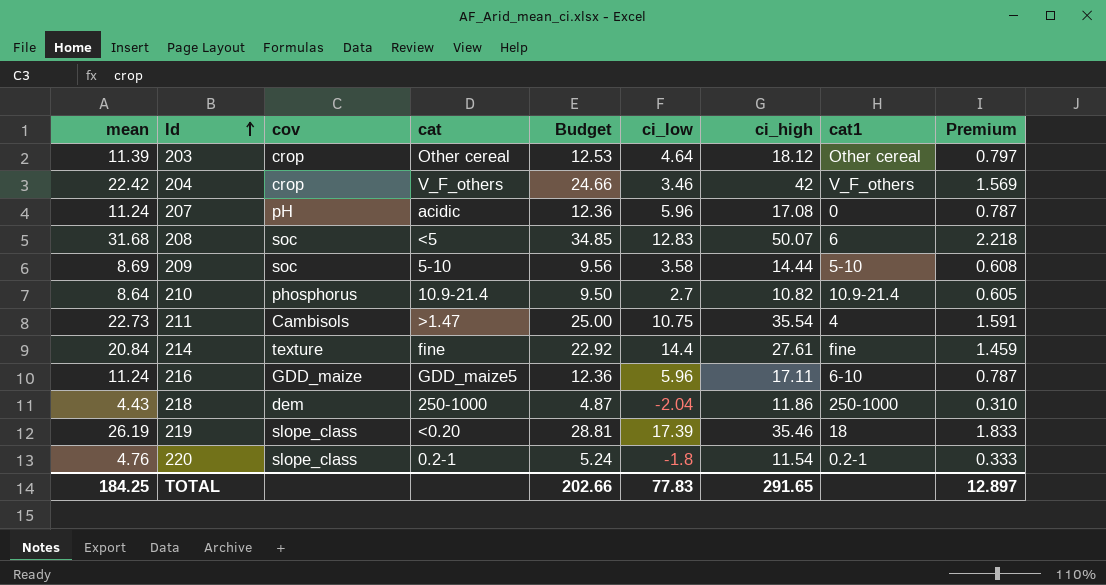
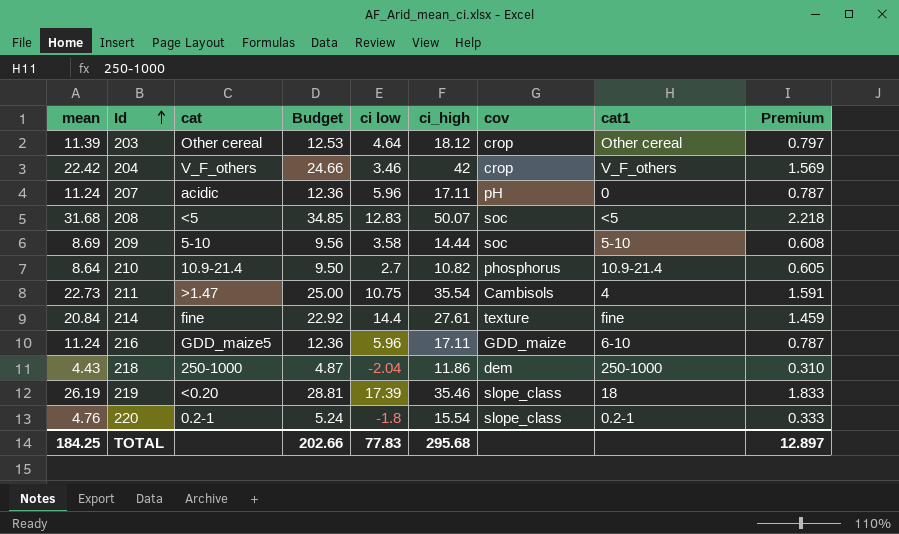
column name: ci_low -> ci low
column cov | position: 3 -> 7
207 | ci_high: 17.08 -> 17.11
208 | cat1: 6 -> <5
220 | ci_high: 11.54 -> 15.54
TOTAL | ci_high: 291.65 -> 295.68

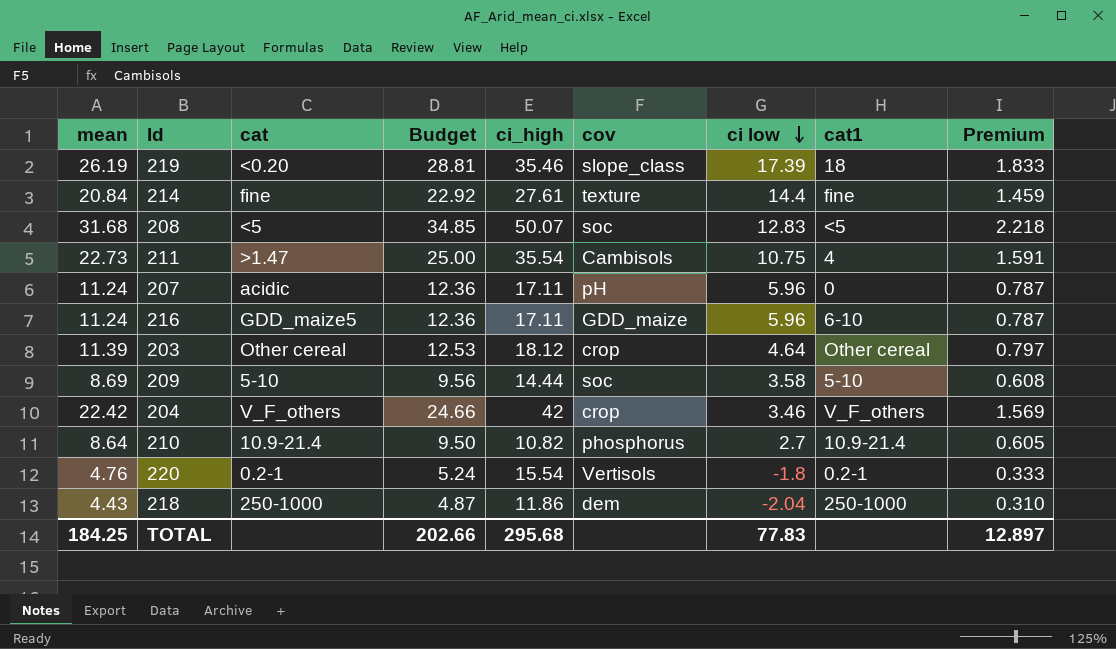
row order: Id ascending -> ci low descending
column ci low | position: 5 -> 7
220 | cov: slope_class -> Vertisols

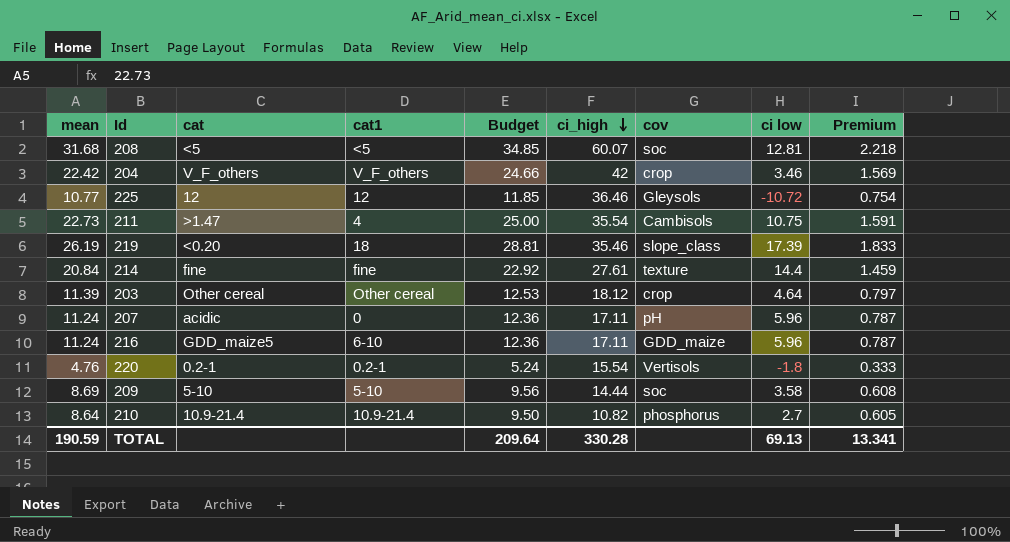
row order: ci low descending -> ci_high descending
column cat1 | position: 8 -> 4
row 218: 4.43 | 250-1000 | 4.87 | 11.86 | dem | -2.04 | 250-1000 | 0.310 -> none
208 | ci_high: 50.07 -> 60.07
208 | ci low: 12.83 -> 12.81
row 225: none -> 10.77 | 12 | 12 | 11.85 | 36.46 | Gleysols | -10.72 | 0.754
TOTAL | mean: 184.25 -> 190.59
TOTAL | Budget: 202.66 -> 209.64
TOTAL | ci_high: 295.68 -> 330.28
TOTAL | ci low: 77.83 -> 69.13
TOTAL | Premium: 12.897 -> 13.341

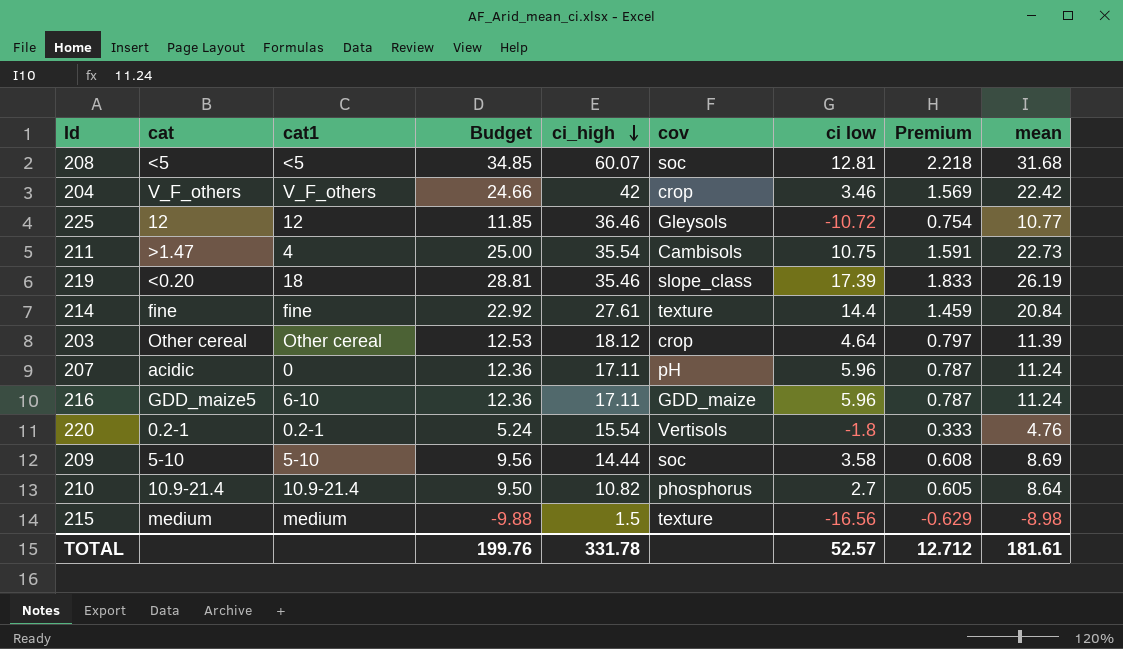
column mean | position: 1 -> 9
row 215: none -> medium | medium | -9.88 | 1.5 | texture | -16.56 | -0.629 | -8.98
TOTAL | Budget: 209.64 -> 199.76
TOTAL | ci_high: 330.28 -> 331.78
TOTAL | ci low: 69.13 -> 52.57
TOTAL | Premium: 13.341 -> 12.712
TOTAL | mean: 190.59 -> 181.61

